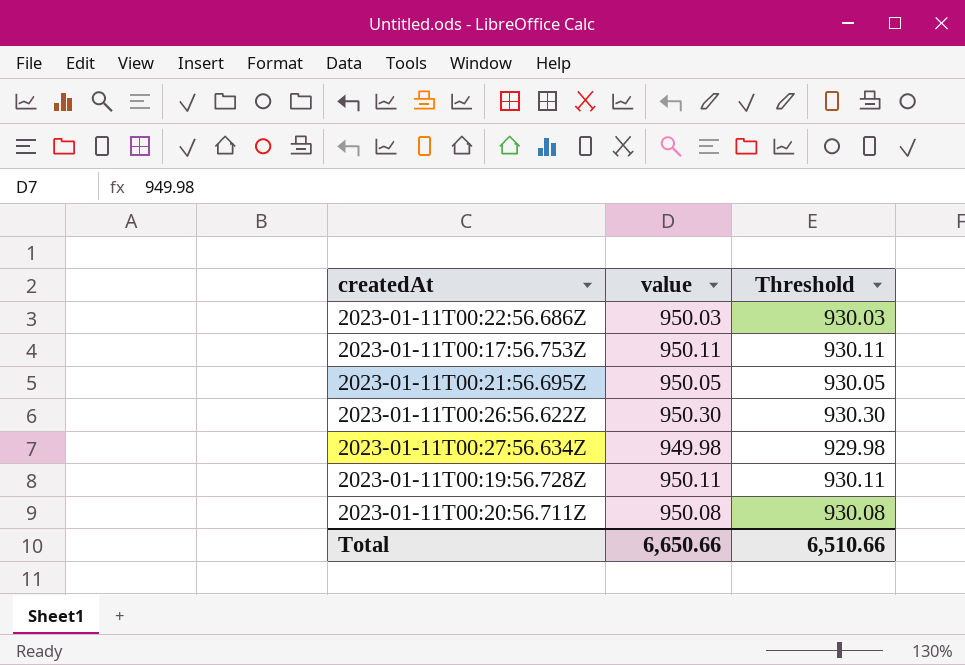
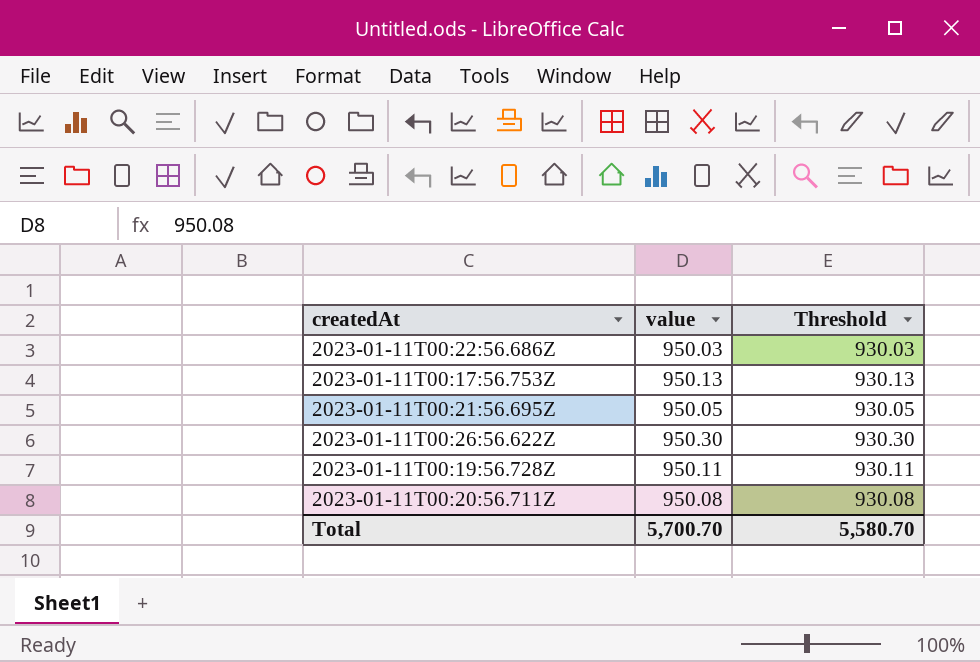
row 2023-01-11T00:27:56.634Z: 949.98 | 929.98 -> none
2023-01-11T00:17:56.753Z | value: 950.11 -> 950.13
2023-01-11T00:17:56.753Z | Threshold: 930.11 -> 930.13
Total | value: 6,650.66 -> 5,700.70
Total | Threshold: 6,510.66 -> 5,580.70

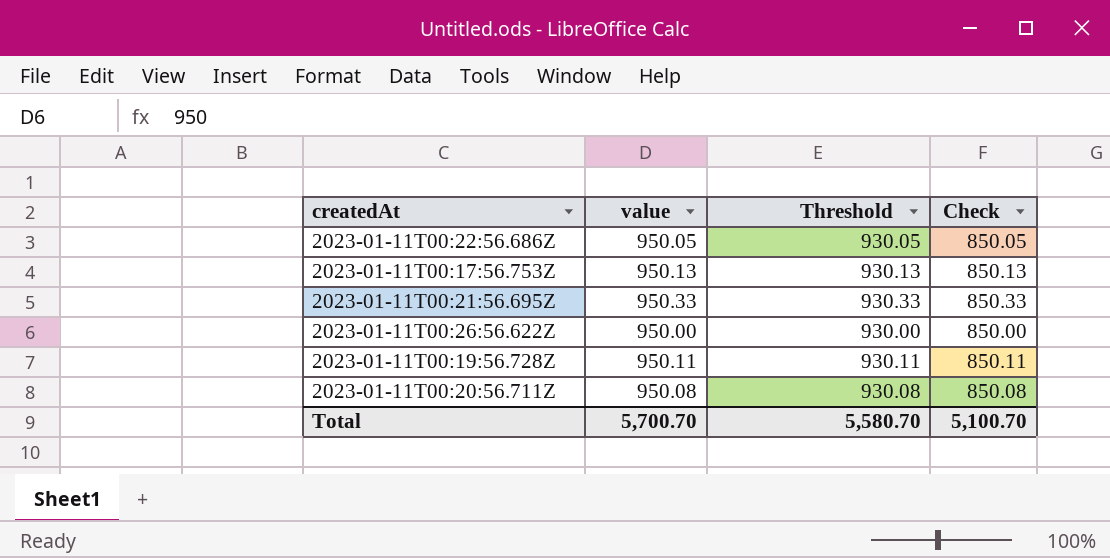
column Check | formula: none -> [value] - 100
2023-01-11T00:22:56.686Z | value: 950.03 -> 950.05
2023-01-11T00:22:56.686Z | Threshold: 930.03 -> 930.05
2023-01-11T00:21:56.695Z | value: 950.05 -> 950.33
2023-01-11T00:21:56.695Z | Threshold: 930.05 -> 930.33
2023-01-11T00:26:56.622Z | value: 950.30 -> 950.00
2023-01-11T00:26:56.622Z | Threshold: 930.30 -> 930.00

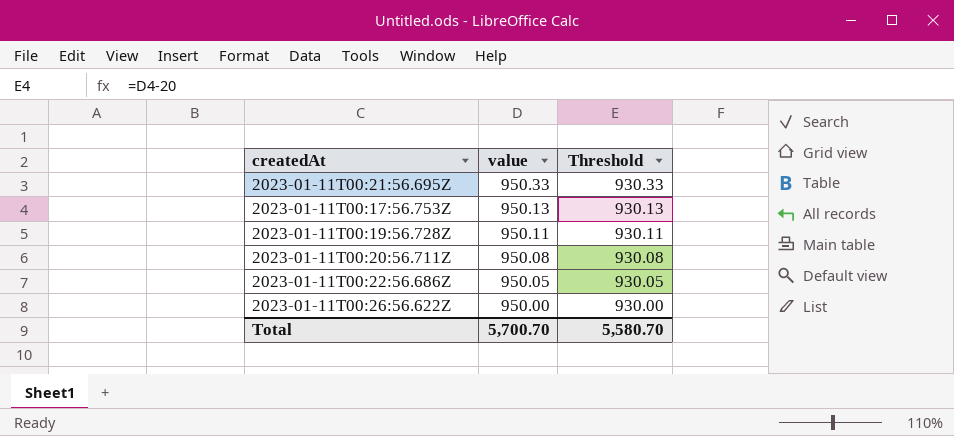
row order: none -> value descending
column Check | formula: [value] - 100 -> none

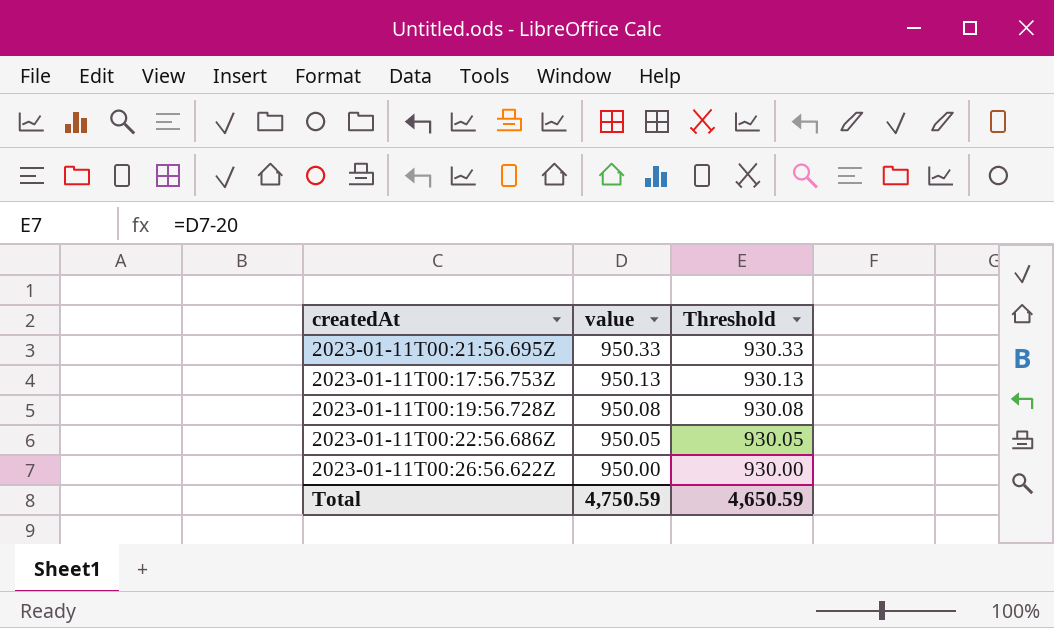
row 2023-01-11T00:20:56.711Z: 950.08 | 930.08 -> none
2023-01-11T00:19:56.728Z | value: 950.11 -> 950.08
2023-01-11T00:19:56.728Z | Threshold: 930.11 -> 930.08
Total | value: 5,700.70 -> 4,750.59
Total | Threshold: 5,580.70 -> 4,650.59

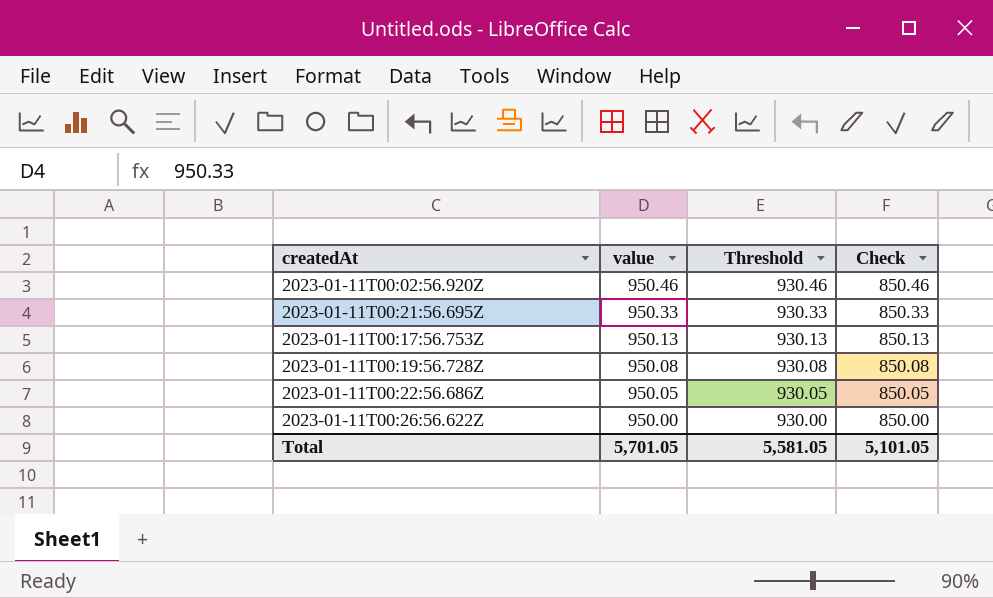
column Check | formula: none -> [value] - 100
row 2023-01-11T00:02:56.920Z: none -> 950.46 | 930.46 | 850.46
Total | value: 4,750.59 -> 5,701.05
Total | Threshold: 4,650.59 -> 5,581.05

